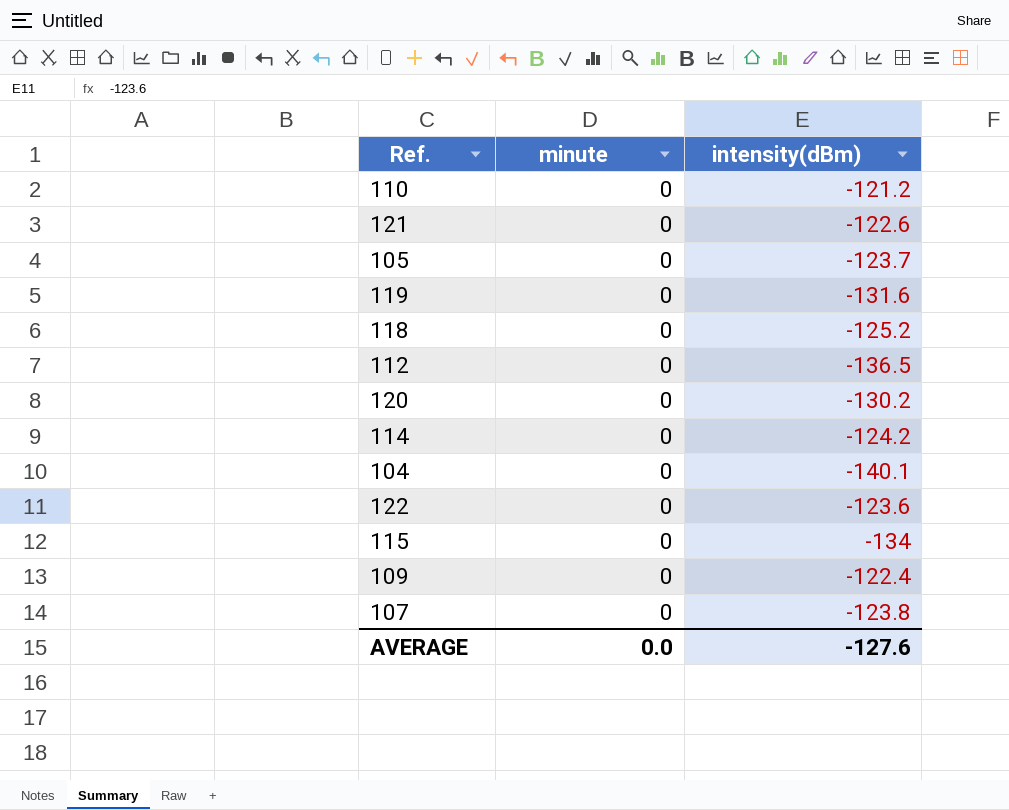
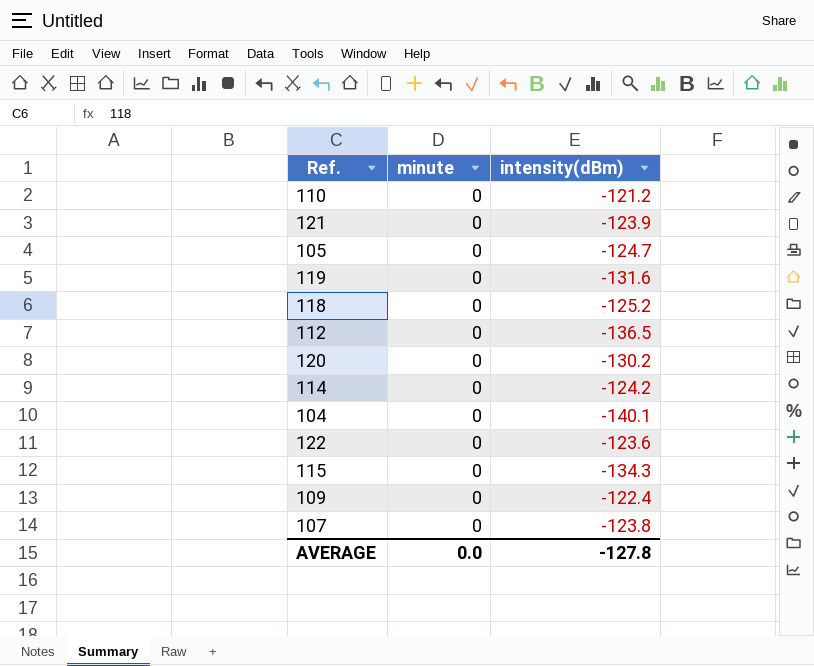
121 | intensity(dBm): -122.6 -> -123.9
105 | intensity(dBm): -123.7 -> -124.7
115 | intensity(dBm): -134 -> -134.3
AVERAGE | intensity(dBm): -127.6 -> -127.8

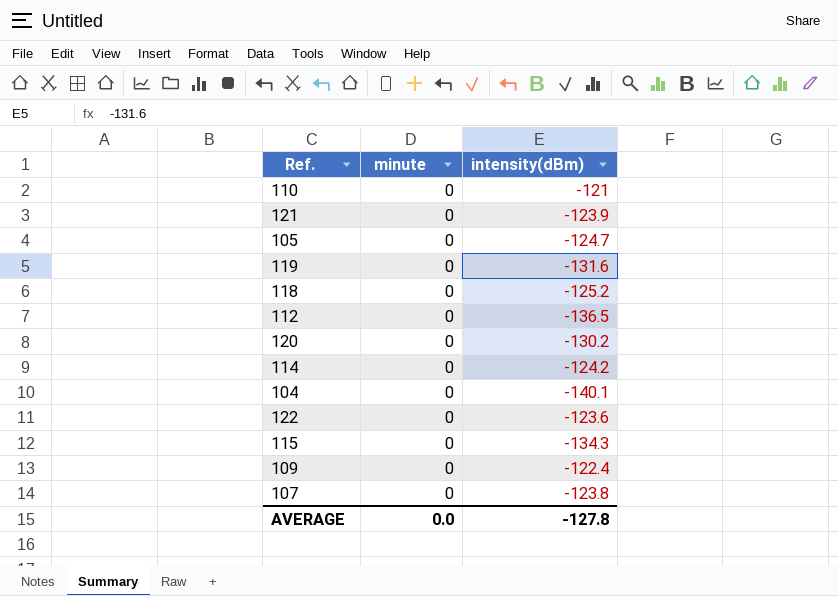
110 | intensity(dBm): -121.2 -> -121

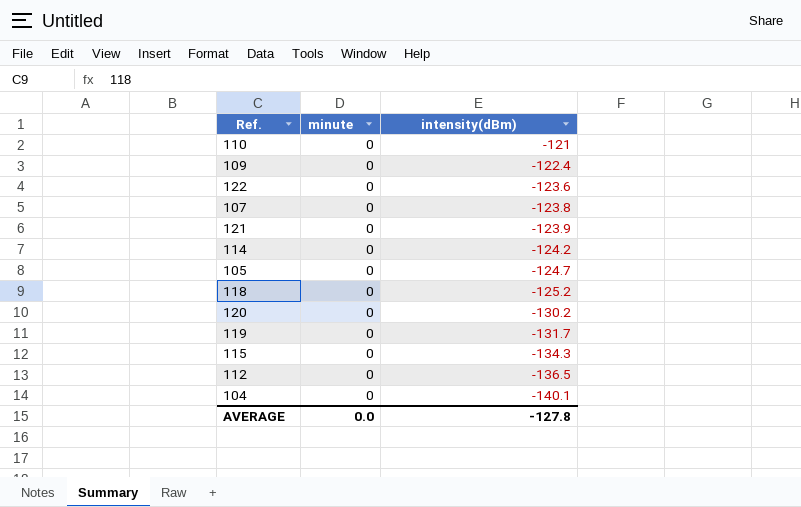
row order: none -> intensity(dBm) descending
119 | intensity(dBm): -131.6 -> -131.7

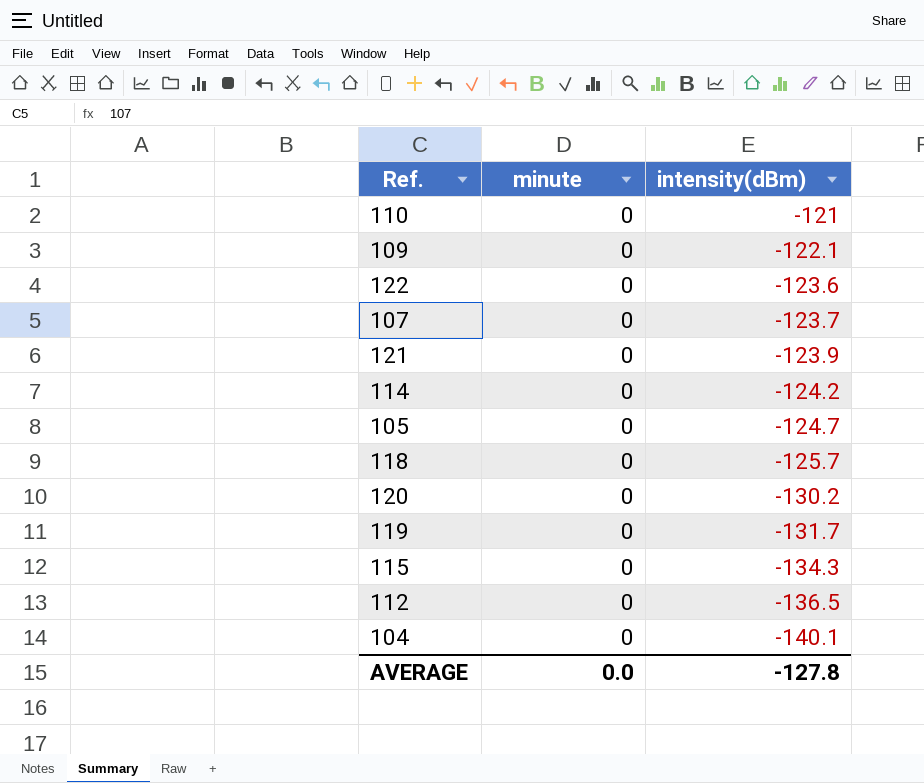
109 | intensity(dBm): -122.4 -> -122.1
107 | intensity(dBm): -123.8 -> -123.7
118 | intensity(dBm): -125.2 -> -125.7

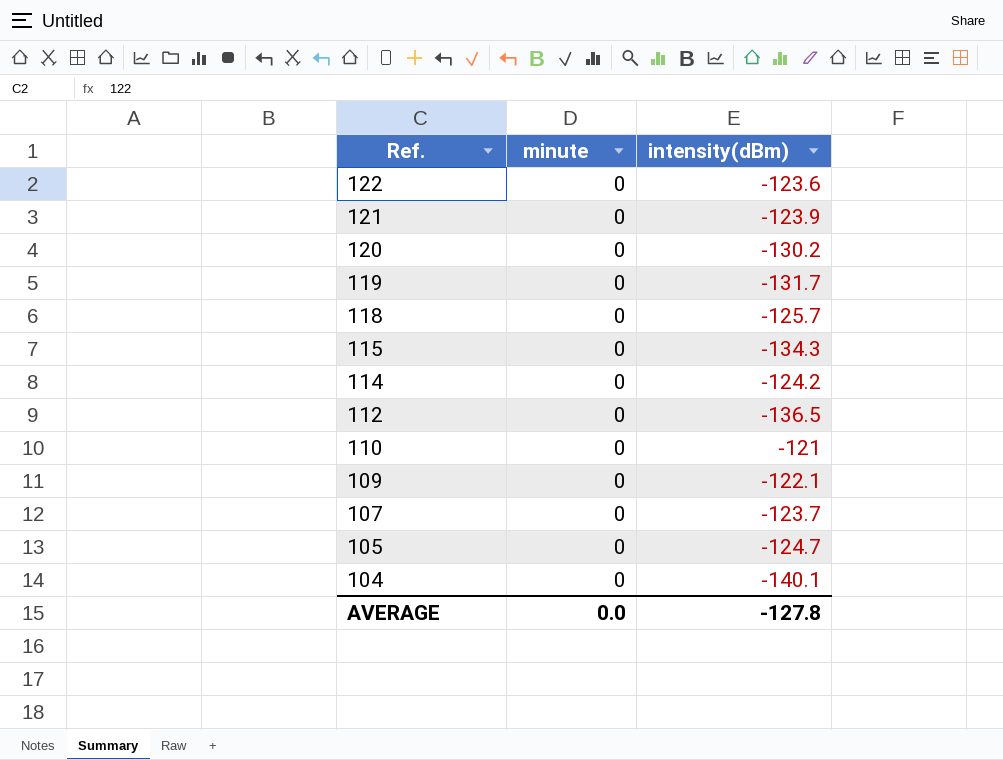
row order: intensity(dBm) descending -> Ref. descending

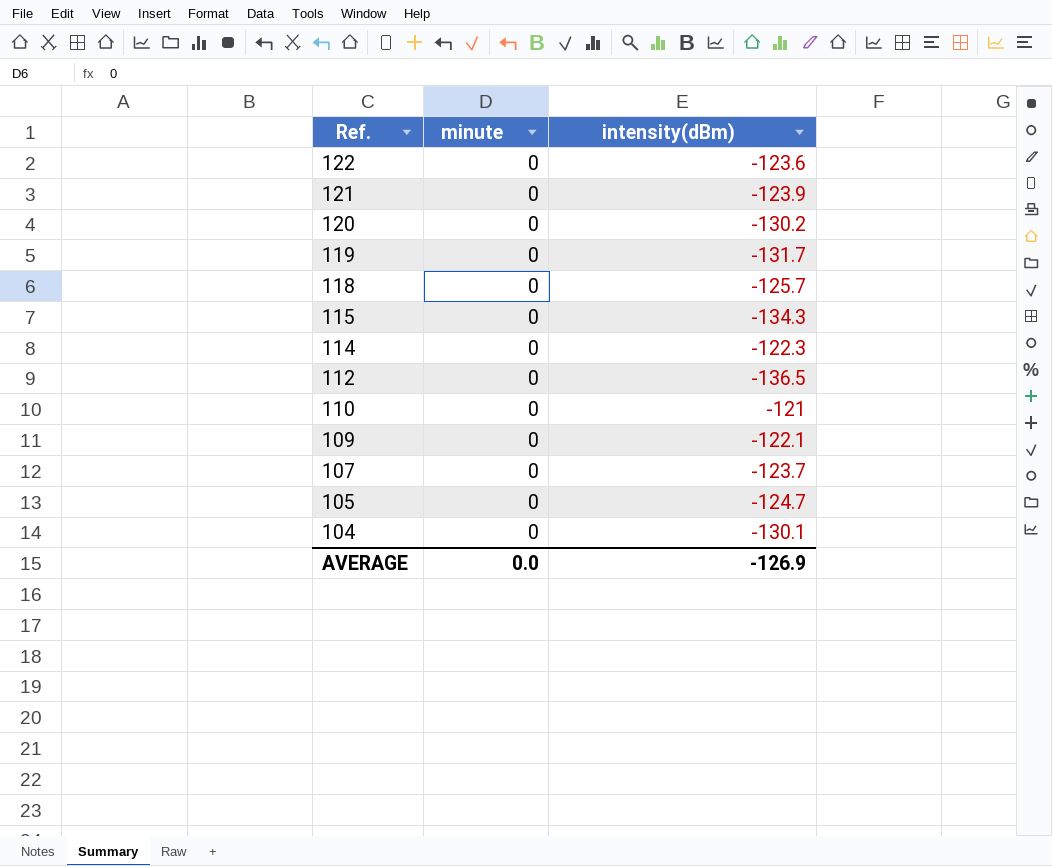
114 | intensity(dBm): -124.2 -> -122.3
104 | intensity(dBm): -140.1 -> -130.1
AVERAGE | intensity(dBm): -127.8 -> -126.9

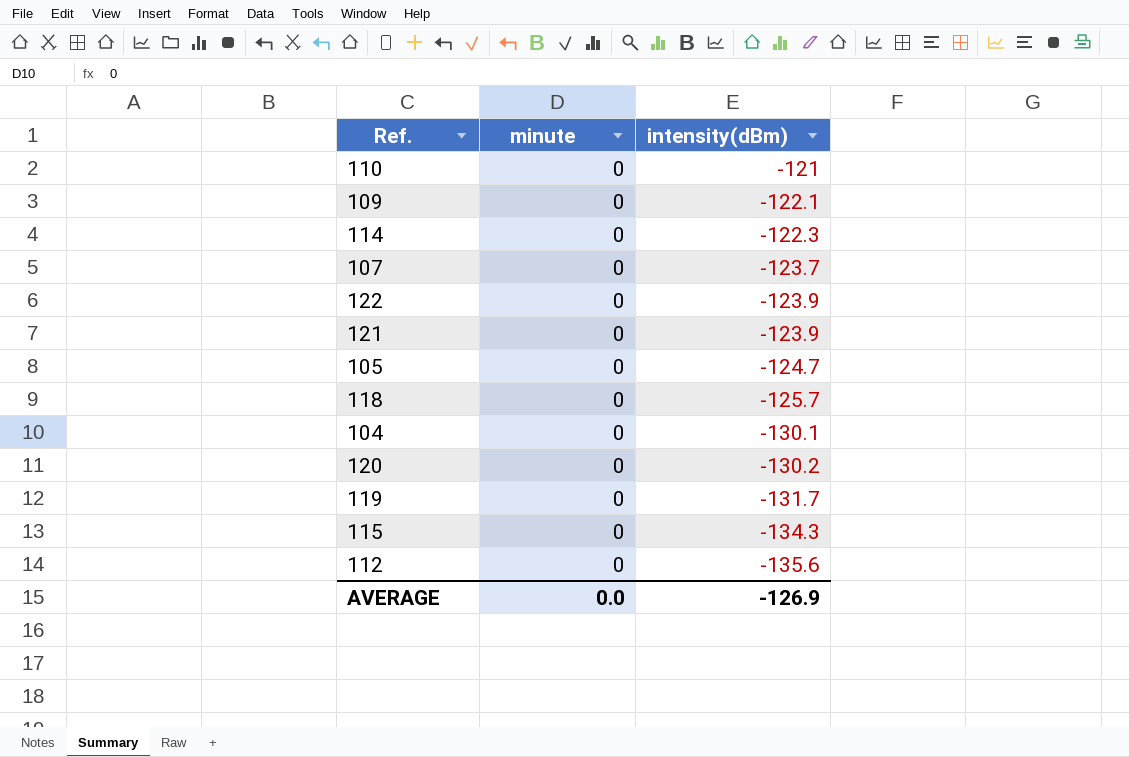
row order: Ref. descending -> intensity(dBm) descending
122 | intensity(dBm): -123.6 -> -123.9
112 | intensity(dBm): -136.5 -> -135.6

